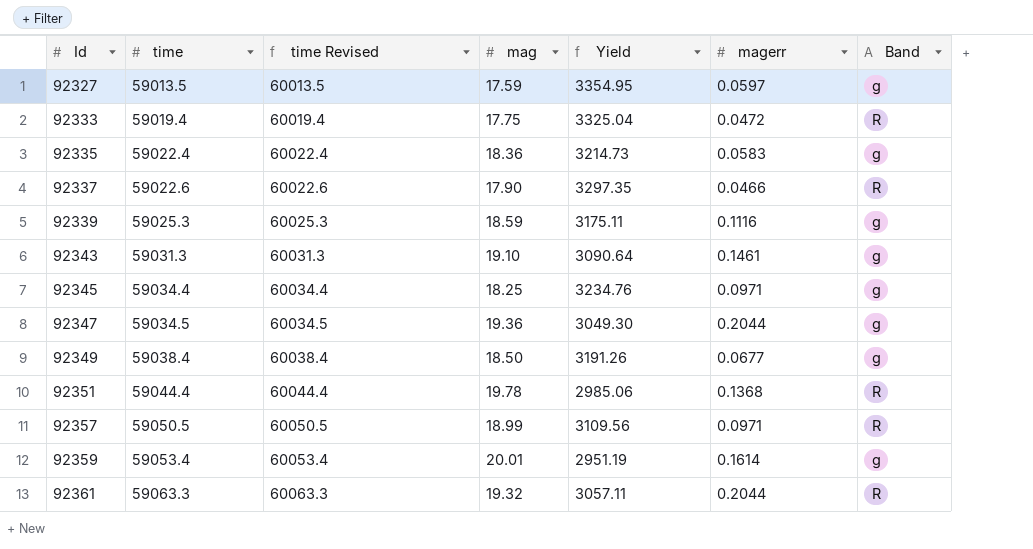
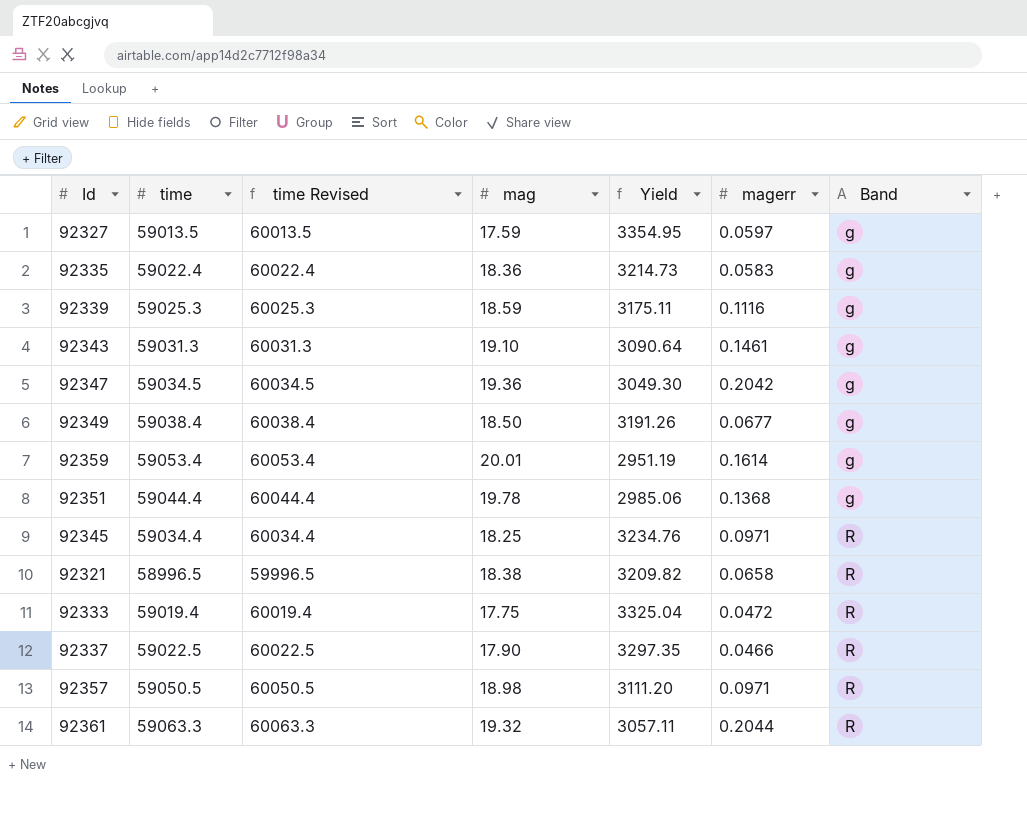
row order: Id ascending -> Band ascending
92347 | magerr: 0.2044 -> 0.2042
92351 | Band: R -> g
92345 | Band: g -> R
row 92321: none -> 58996.5 | 59996.5 | 18.38 | 3209.82 | 0.0658 | R
92337 | time: 59022.6 -> 59022.5
92337 | time Revised: 60022.6 -> 60022.5
92357 | mag: 18.99 -> 18.98
92357 | Yield: 3109.56 -> 3111.20

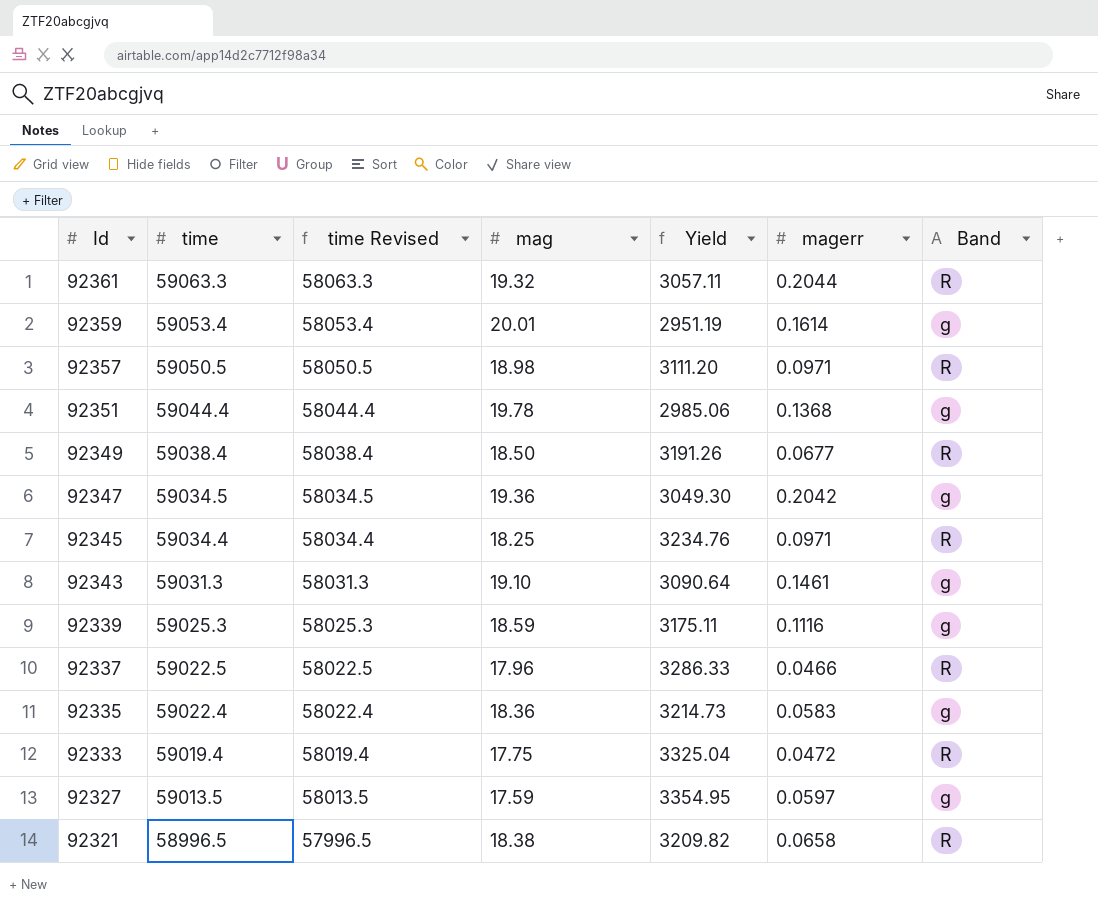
row order: Band ascending -> Id descending
column time Revised | formula: [time] + 1000 -> [time] - 1000
92349 | Band: g -> R
92337 | mag: 17.90 -> 17.96
92337 | Yield: 3297.35 -> 3286.33

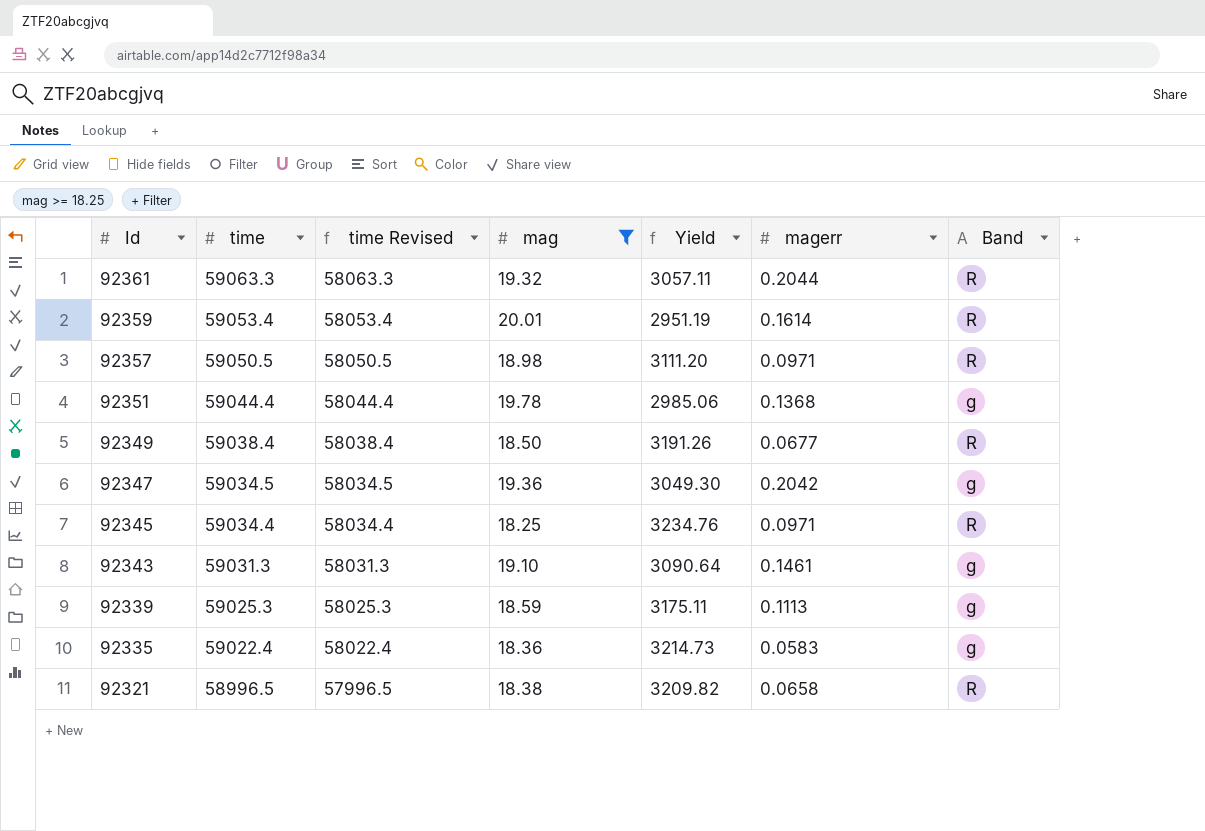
filter: none -> mag >= 18.25
92359 | Band: g -> R
92339 | magerr: 0.1116 -> 0.1113

